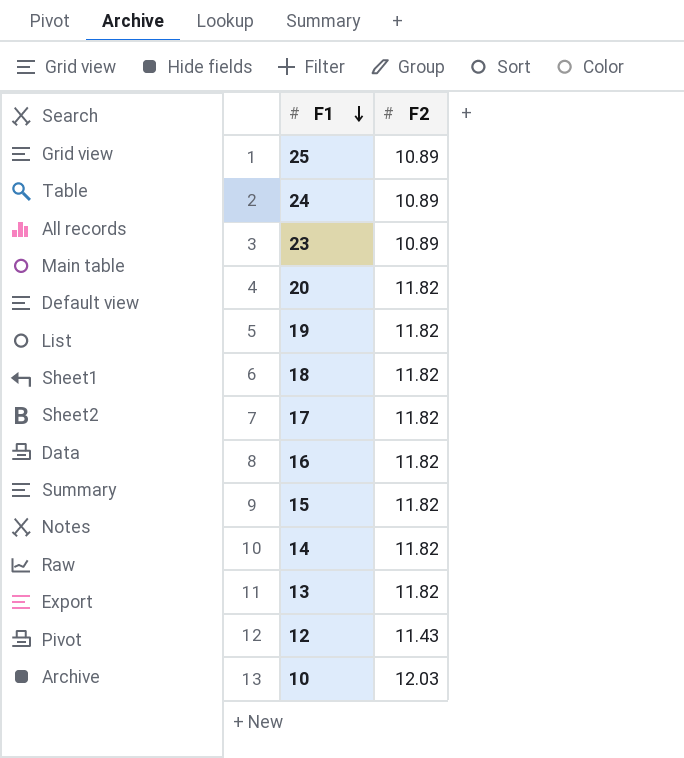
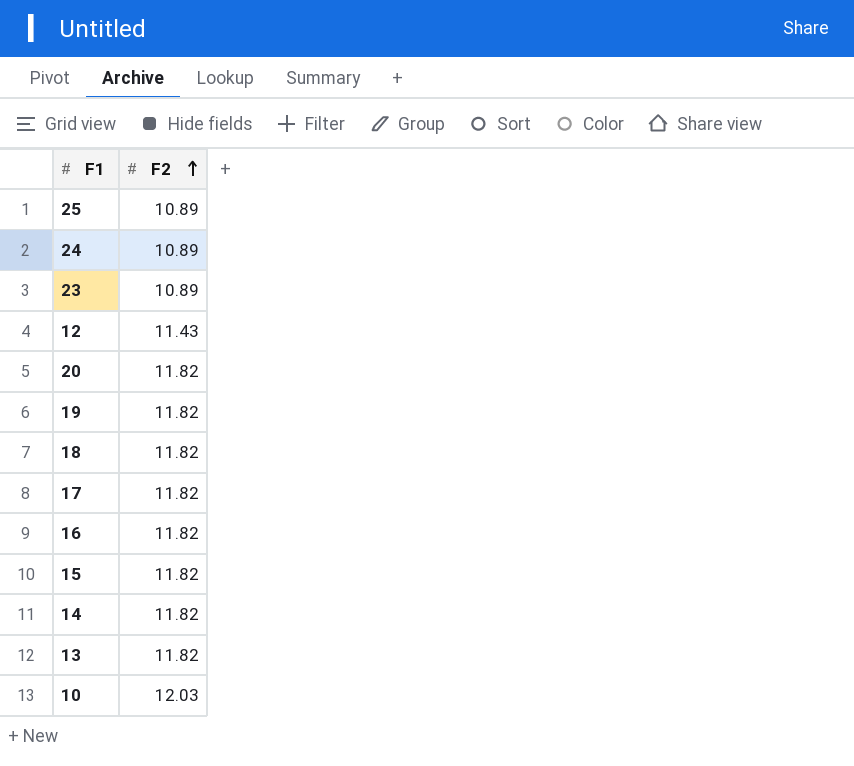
row order: F1 descending -> F2 ascending

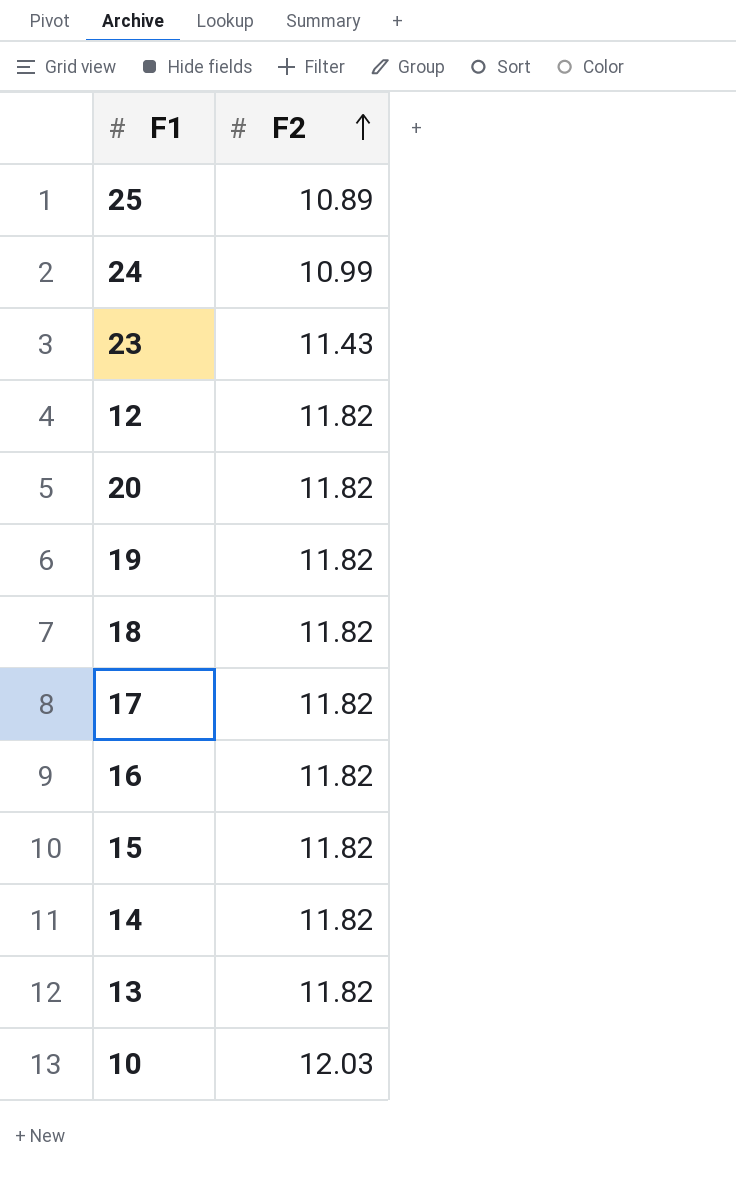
24 | F2: 10.89 -> 10.99
23 | F2: 10.89 -> 11.43
12 | F2: 11.43 -> 11.82

